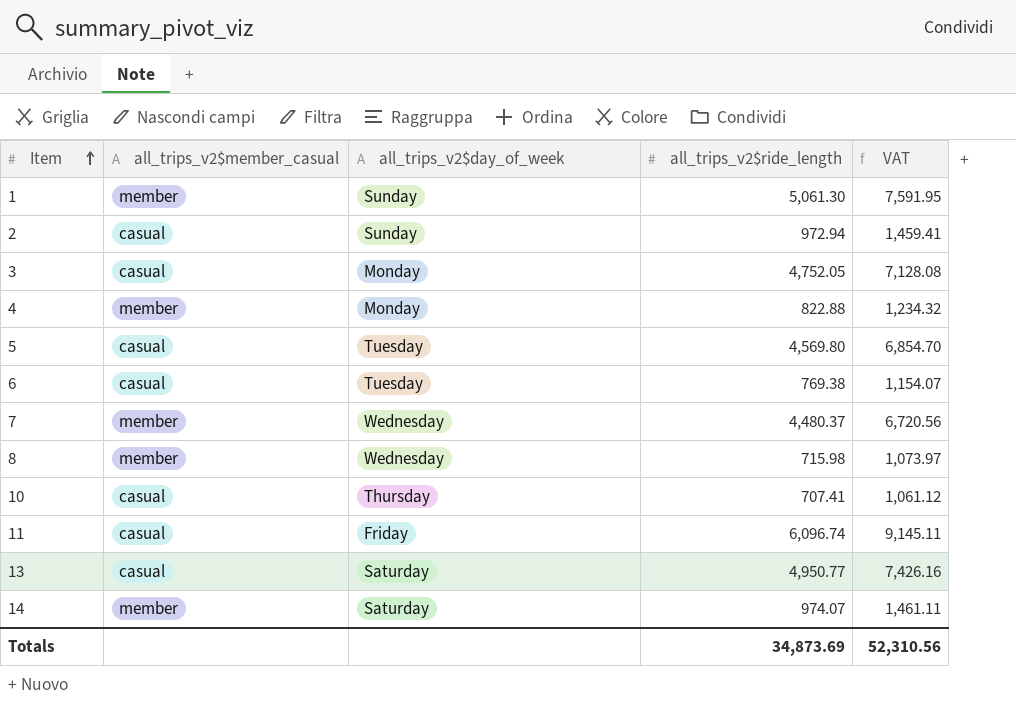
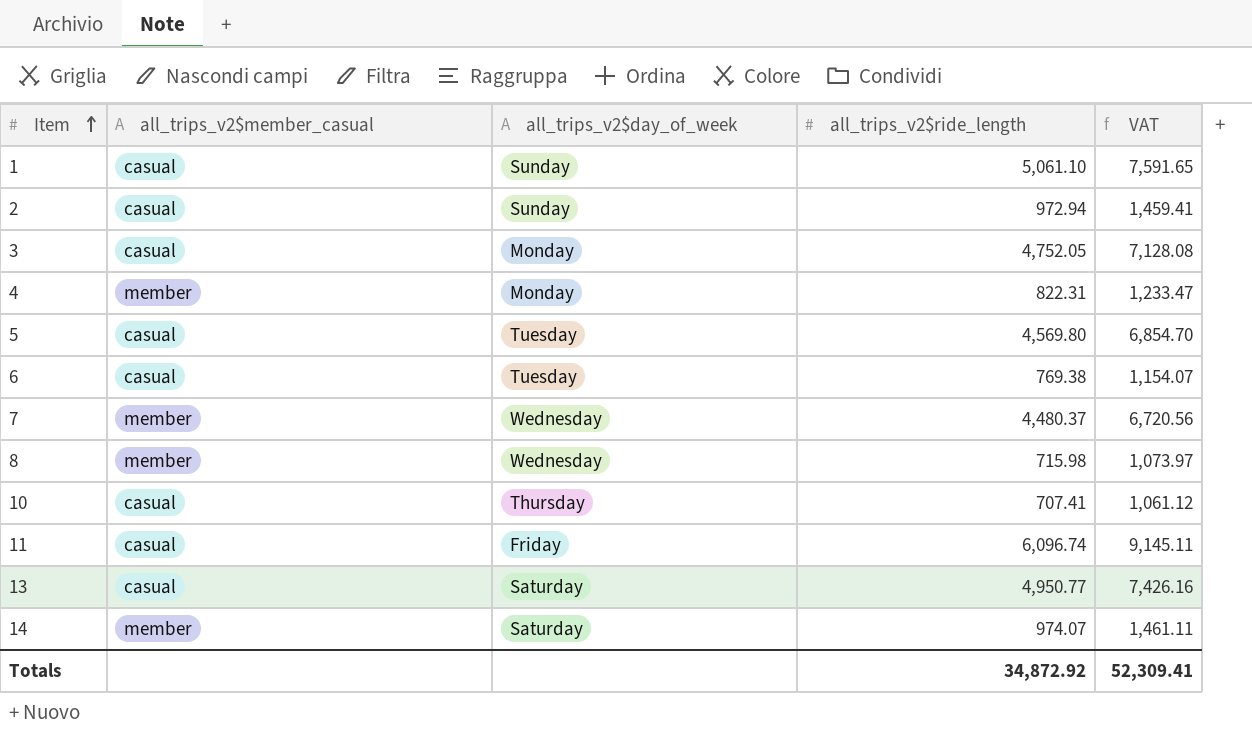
1 | all_trips_v2$member_casual: member -> casual
1 | all_trips_v2$ride_length: 5,061.30 -> 5,061.10
1 | VAT: 7,591.95 -> 7,591.65
4 | all_trips_v2$ride_length: 822.88 -> 822.31
4 | VAT: 1,234.32 -> 1,233.47
Totals | all_trips_v2$ride_length: 34,873.69 -> 34,872.92
Totals | VAT: 52,310.56 -> 52,309.41

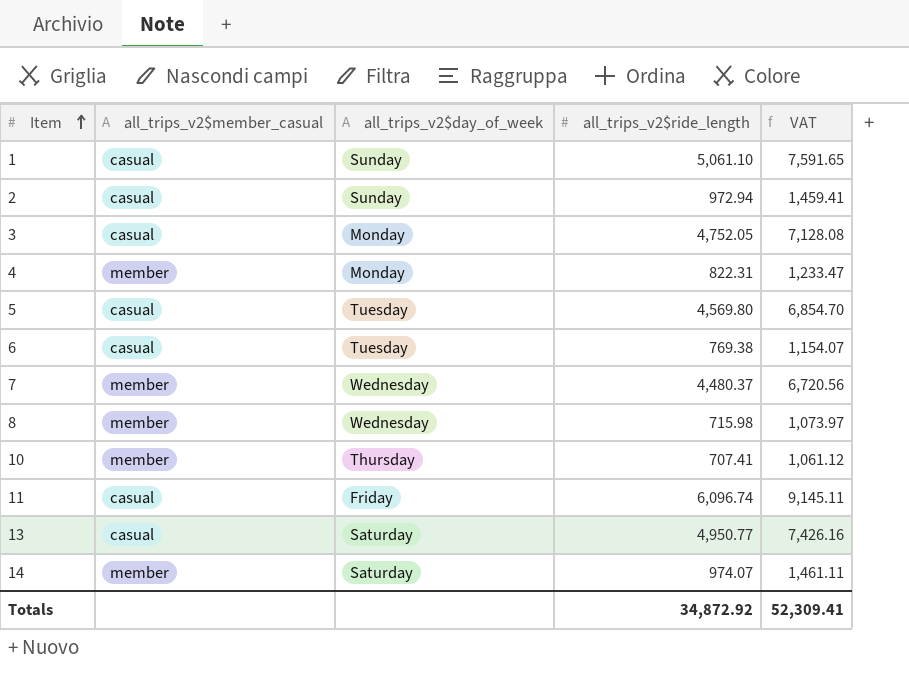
10 | all_trips_v2$member_casual: casual -> member

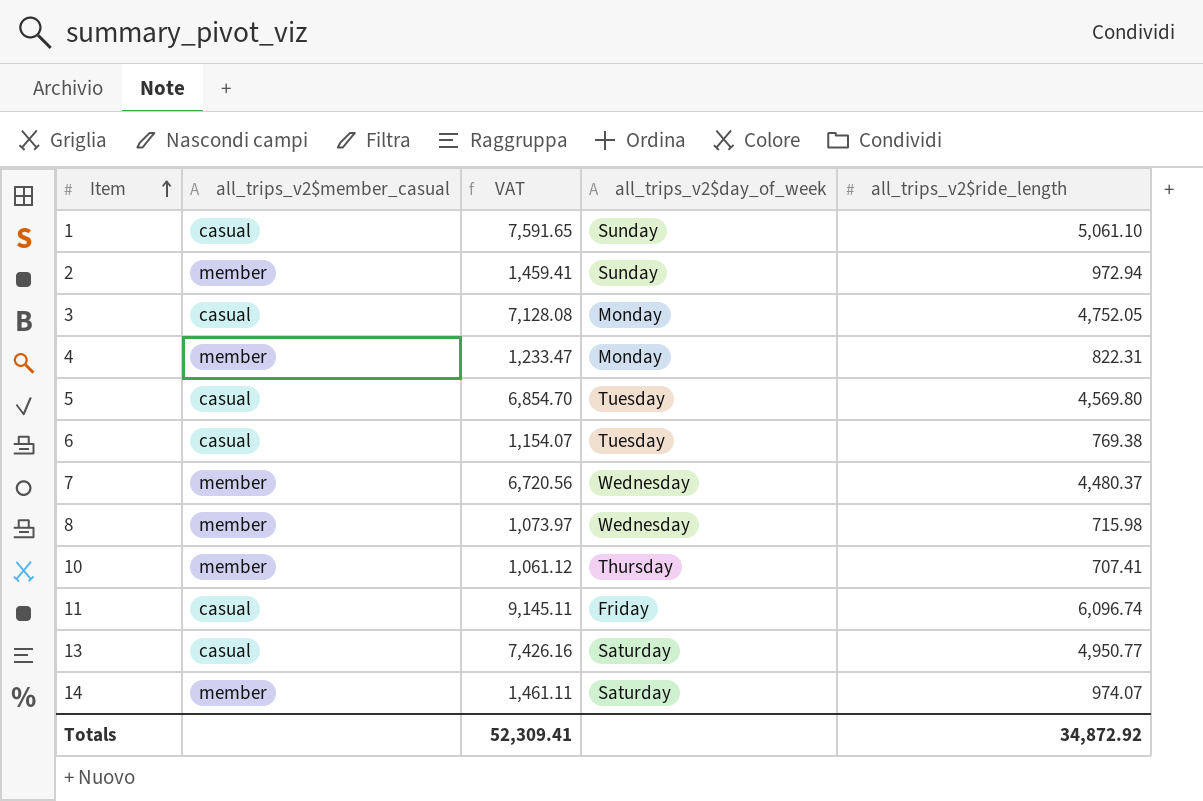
column VAT | position: 5 -> 3
2 | all_trips_v2$member_casual: casual -> member

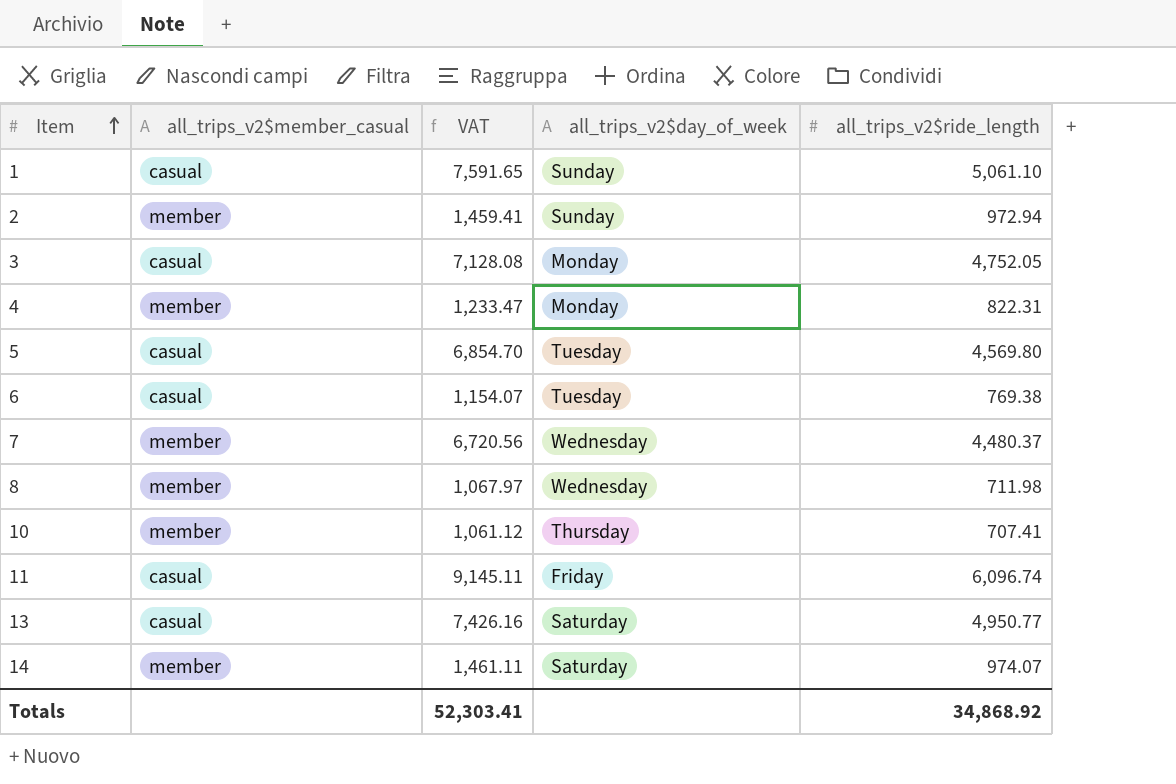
8 | VAT: 1,073.97 -> 1,067.97
8 | all_trips_v2$ride_length: 715.98 -> 711.98
Totals | VAT: 52,309.41 -> 52,303.41
Totals | all_trips_v2$ride_length: 34,872.92 -> 34,868.92

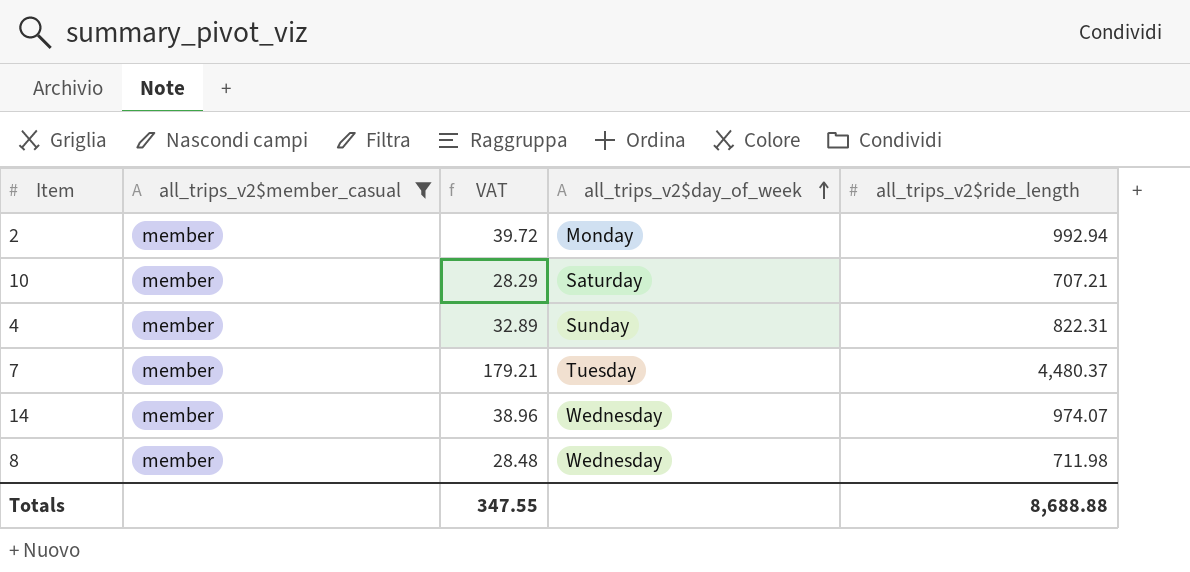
filter: none -> all_trips_v2$member_casual = member
row order: Item ascending -> all_trips_v2$day_of_week ascending
column VAT | formula: [all_trips_v2$ride_length] * 1.5 -> [all_trips_v2$ride_length] * 0.04
2 | all_trips_v2$day_of_week: Sunday -> Monday
2 | all_trips_v2$ride_length: 972.94 -> 992.94
10 | all_trips_v2$day_of_week: Thursday -> Saturday
10 | all_trips_v2$ride_length: 707.41 -> 707.21
4 | all_trips_v2$day_of_week: Monday -> Sunday
7 | all_trips_v2$day_of_week: Wednesday -> Tuesday
14 | all_trips_v2$day_of_week: Saturday -> Wednesday
Totals | VAT: 52,303.41 -> 347.55
Totals | all_trips_v2$ride_length: 34,868.92 -> 8,688.88

